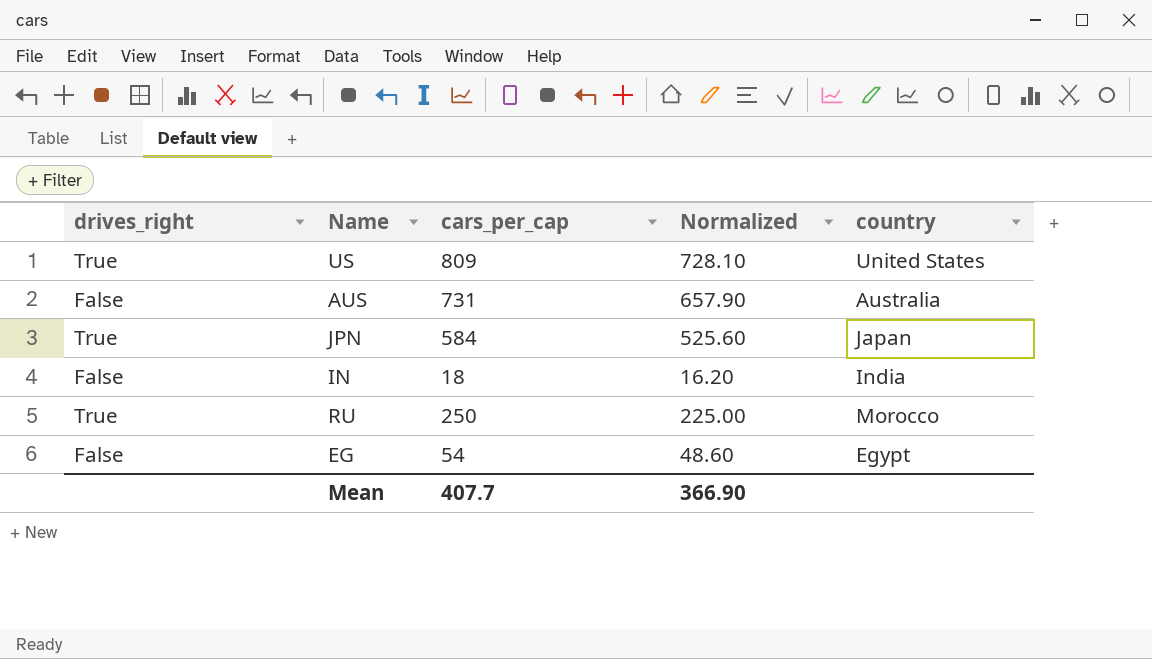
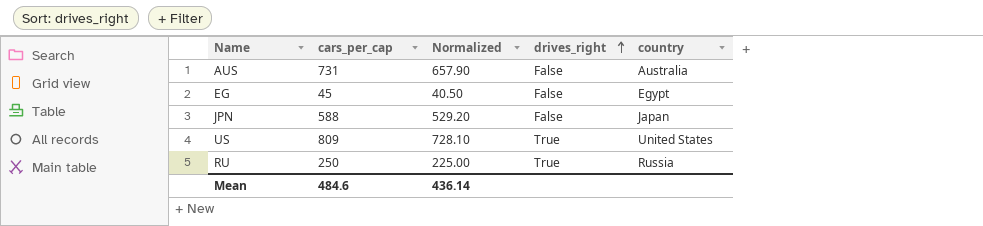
row order: none -> drives_right ascending
column drives_right | position: 1 -> 4
row IN: False | 18 | 16.20 | India -> none
EG | cars_per_cap: 54 -> 45
EG | Normalized: 48.60 -> 40.50
JPN | cars_per_cap: 584 -> 588
JPN | Normalized: 525.60 -> 529.20
JPN | drives_right: True -> False
RU | country: Morocco -> Russia
Mean | cars_per_cap: 407.7 -> 484.6
Mean | Normalized: 366.90 -> 436.14

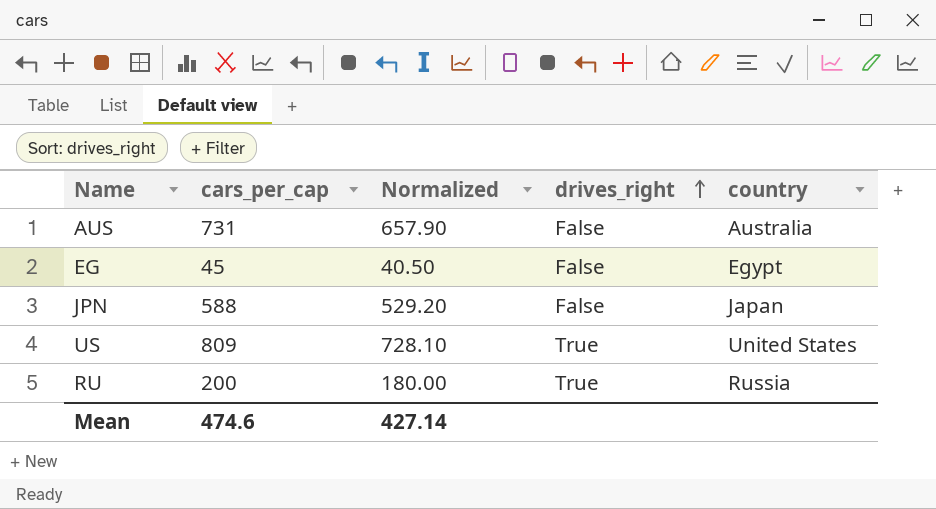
RU | cars_per_cap: 250 -> 200
RU | Normalized: 225.00 -> 180.00
Mean | cars_per_cap: 484.6 -> 474.6
Mean | Normalized: 436.14 -> 427.14

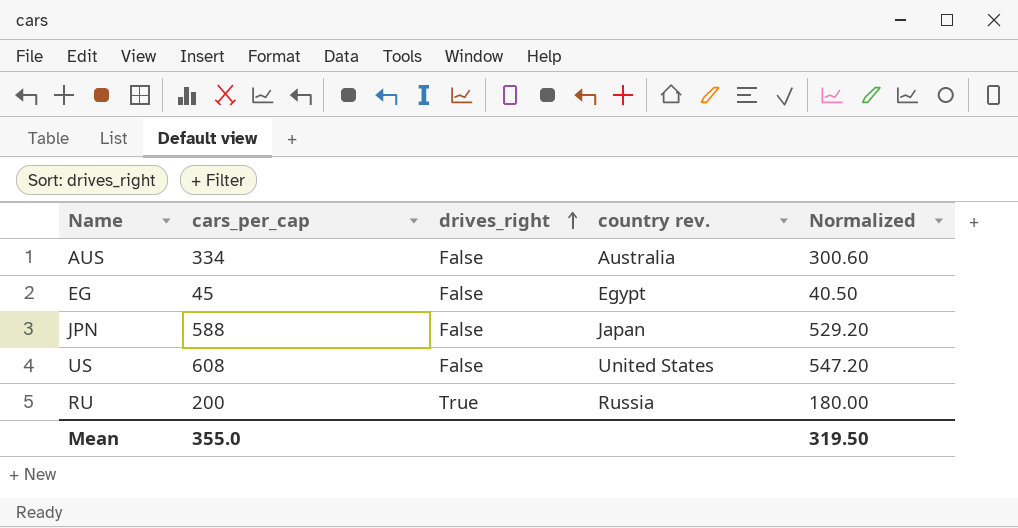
column name: country -> country rev.
column Normalized | position: 3 -> 5
AUS | cars_per_cap: 731 -> 334
AUS | Normalized: 657.90 -> 300.60
US | cars_per_cap: 809 -> 608
US | drives_right: True -> False
US | Normalized: 728.10 -> 547.20
Mean | cars_per_cap: 474.6 -> 355.0
Mean | Normalized: 427.14 -> 319.50

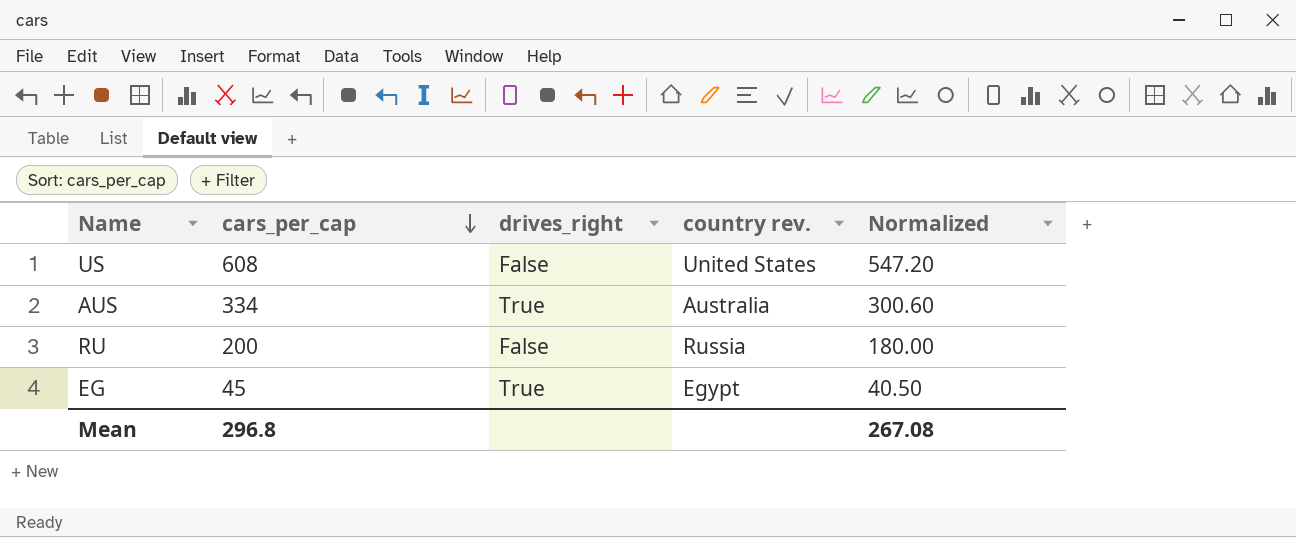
row order: drives_right ascending -> cars_per_cap descending
row JPN: 588 | False | Japan | 529.20 -> none
AUS | drives_right: False -> True
RU | drives_right: True -> False
EG | drives_right: False -> True
Mean | cars_per_cap: 355.0 -> 296.8
Mean | Normalized: 319.50 -> 267.08

